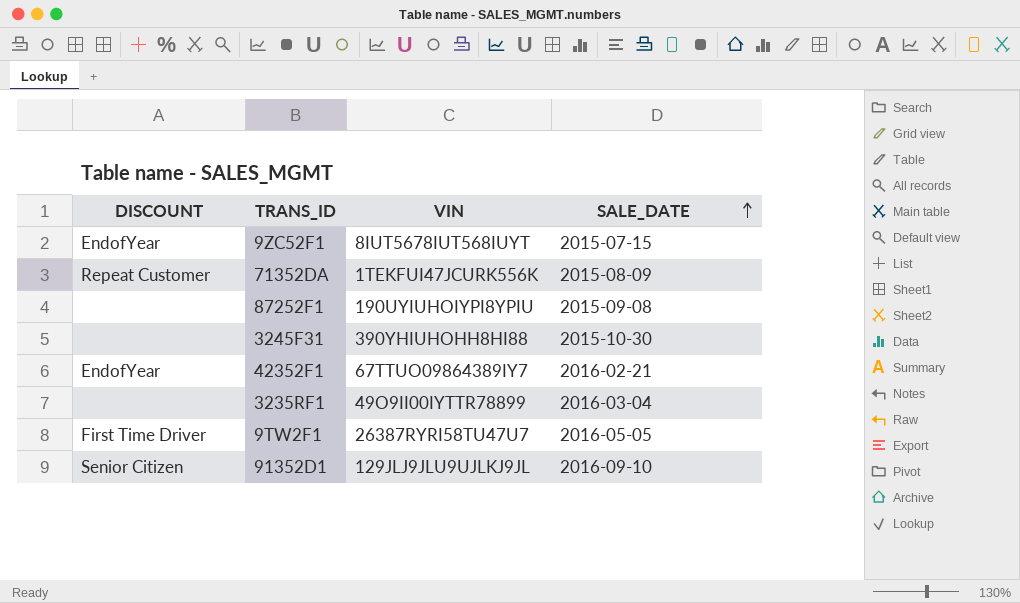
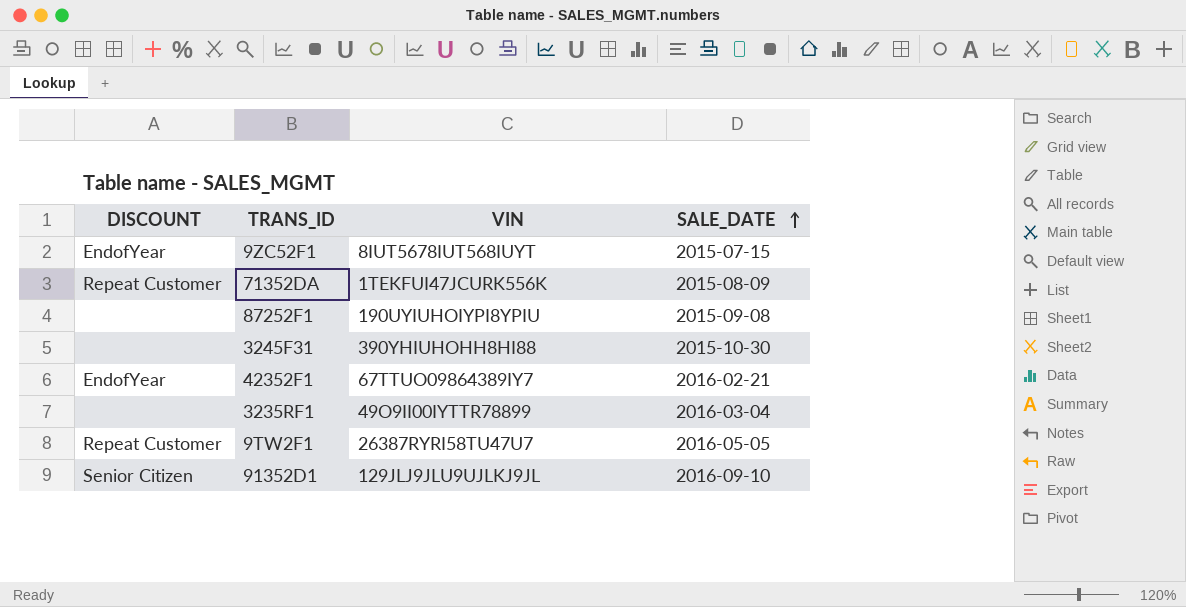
9TW2F1 | DISCOUNT: First Time Driver -> Repeat Customer

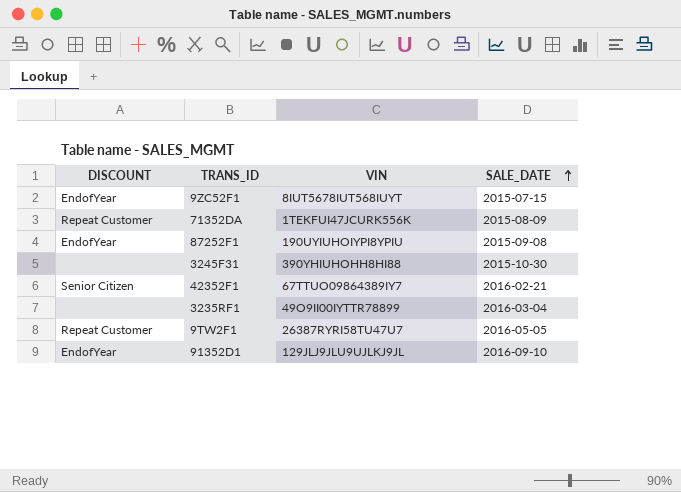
87252F1 | DISCOUNT: none -> EndofYear
42352F1 | DISCOUNT: EndofYear -> Senior Citizen
91352D1 | DISCOUNT: Senior Citizen -> EndofYear

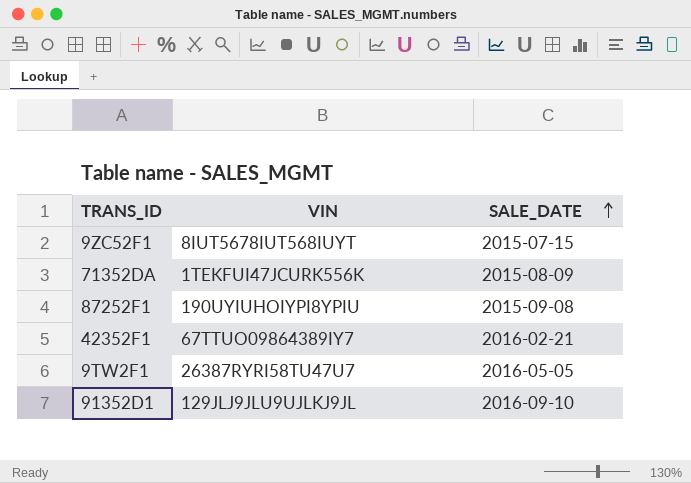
column DISCOUNT | position: 1 -> none
row 3245F31: none | 390YHIUHOHH8HI88 | 2015-10-30 -> none
row 3235RF1: none | 49O9II00IYTTR78899 | 2016-03-04 -> none

